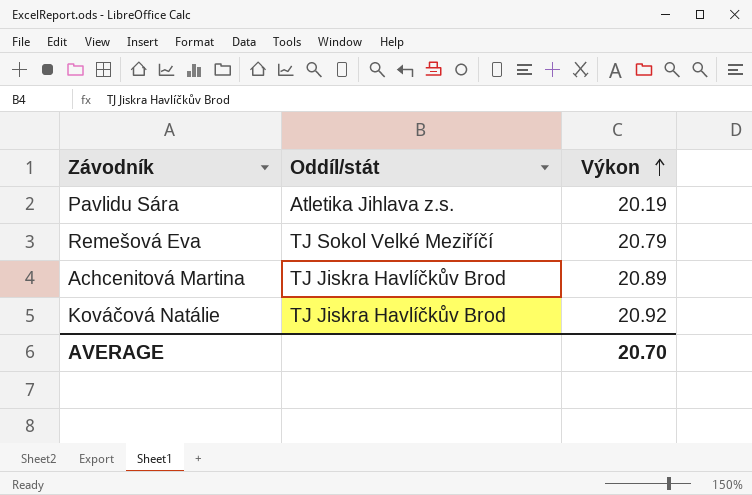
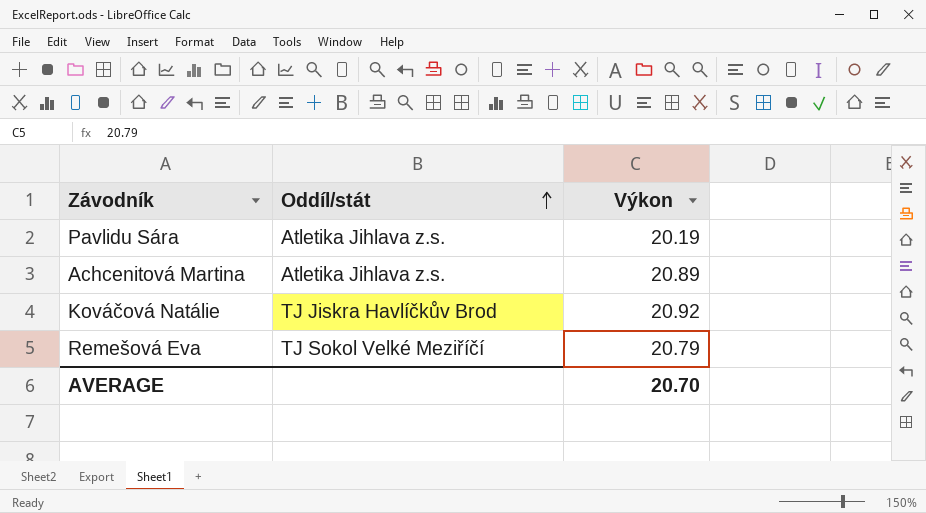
row order: Výkon ascending -> Oddíl/stát ascending
Achcenitová Martina | Oddíl/stát: TJ Jiskra Havlíčkův Brod -> Atletika Jihlava z.s.

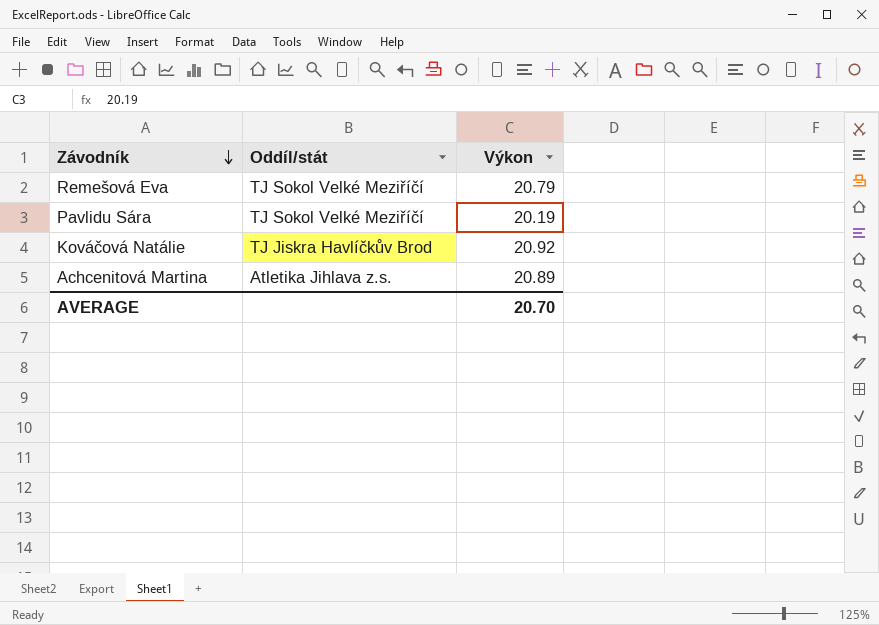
row order: Oddíl/stát ascending -> Závodník descending
Pavlidu Sára | Oddíl/stát: Atletika Jihlava z.s. -> TJ Sokol Velké Meziříčí

